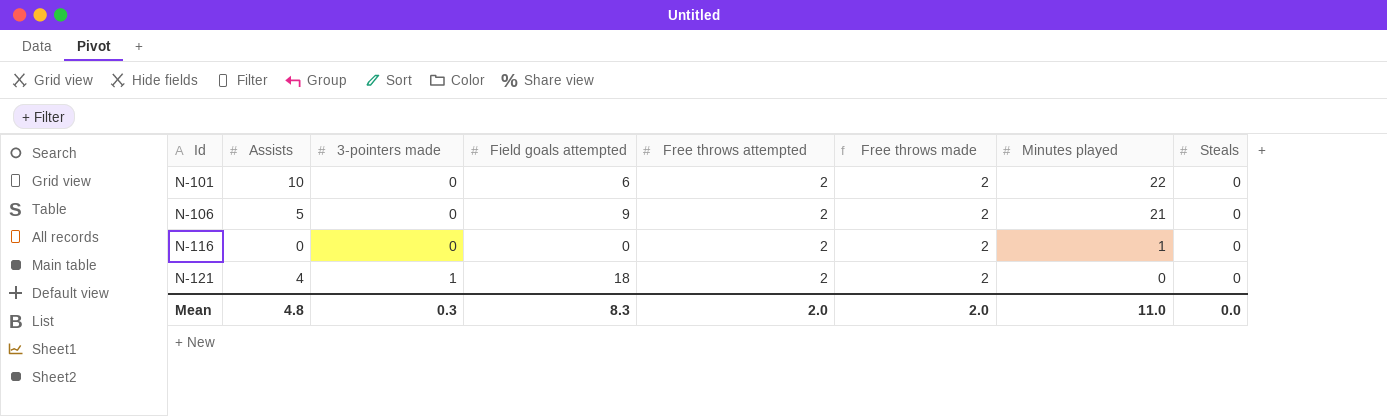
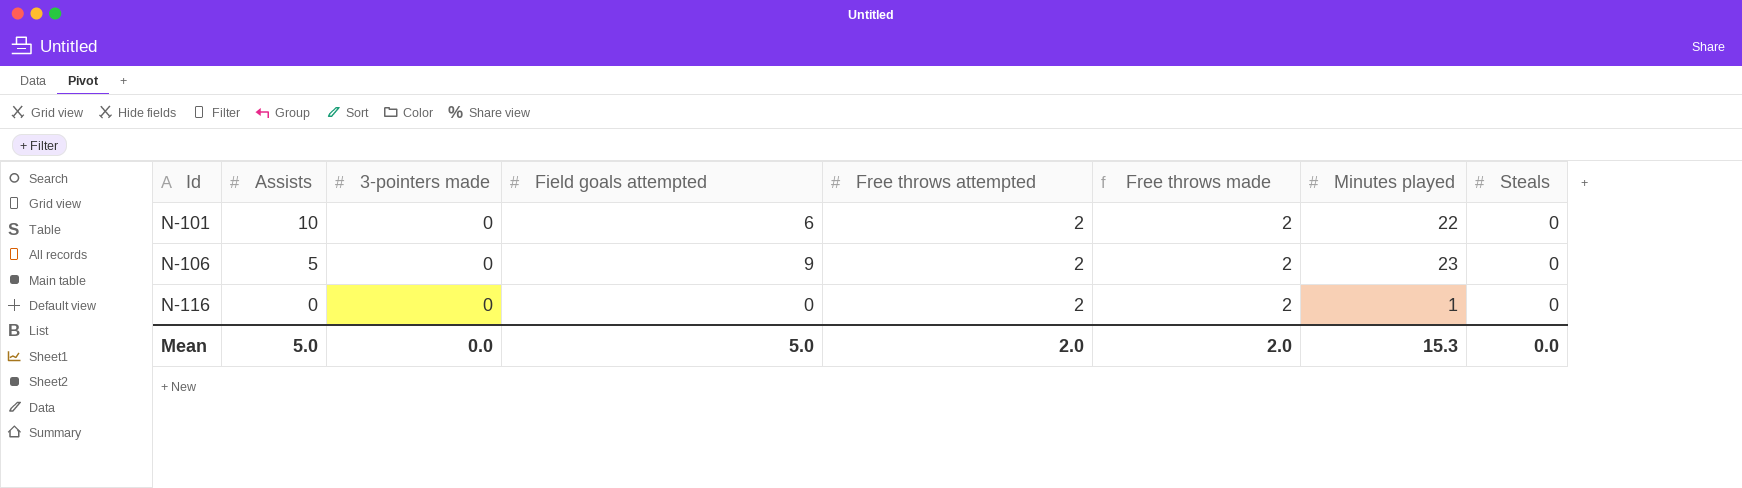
row N-121: 4 | 1 | 18 | 2 | 2 | 0 | 0 -> none
N-106 | Minutes played: 21 -> 23
Mean | Assists: 4.8 -> 5.0
Mean | 3-pointers made: 0.3 -> 0.0
Mean | Field goals attempted: 8.3 -> 5.0
Mean | Minutes played: 11.0 -> 15.3

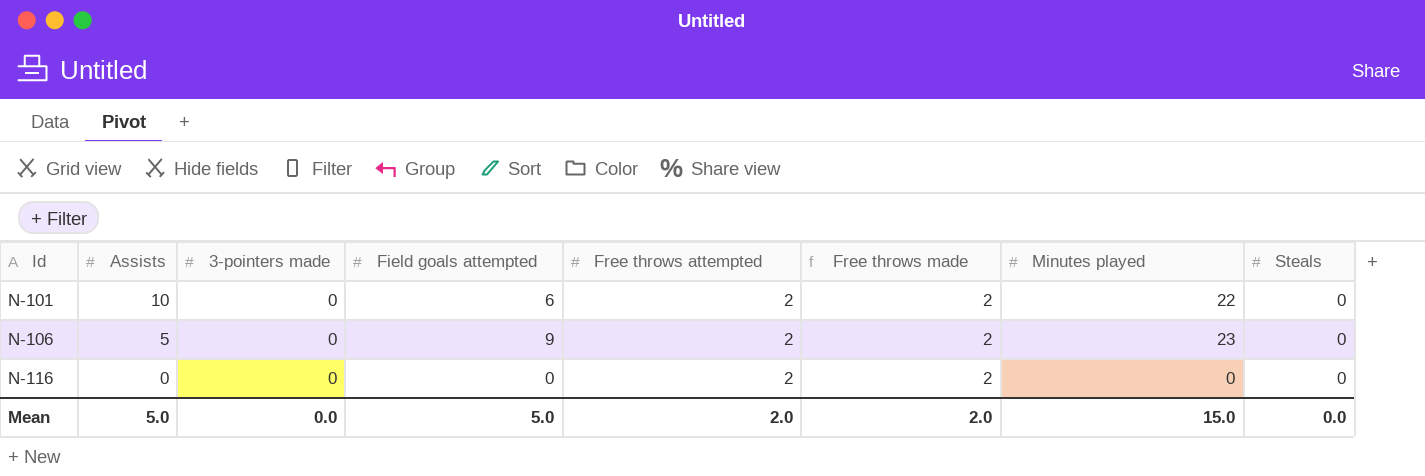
N-116 | Minutes played: 1 -> 0
Mean | Minutes played: 15.3 -> 15.0

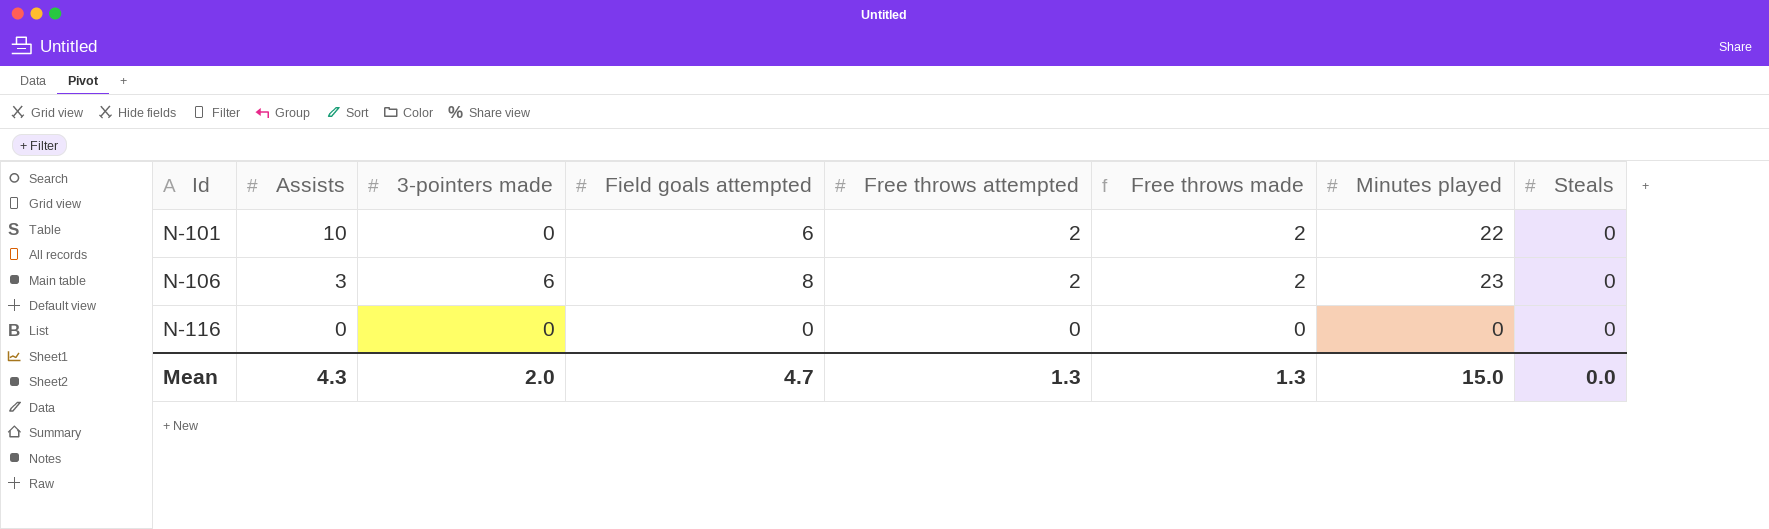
N-106 | Assists: 5 -> 3
N-106 | 3-pointers made: 0 -> 6
N-106 | Field goals attempted: 9 -> 8
N-116 | Free throws attempted: 2 -> 0
N-116 | Free throws made: 2 -> 0
Mean | Assists: 5.0 -> 4.3
Mean | 3-pointers made: 0.0 -> 2.0
Mean | Field goals attempted: 5.0 -> 4.7
Mean | Free throws attempted: 2.0 -> 1.3
Mean | Free throws made: 2.0 -> 1.3

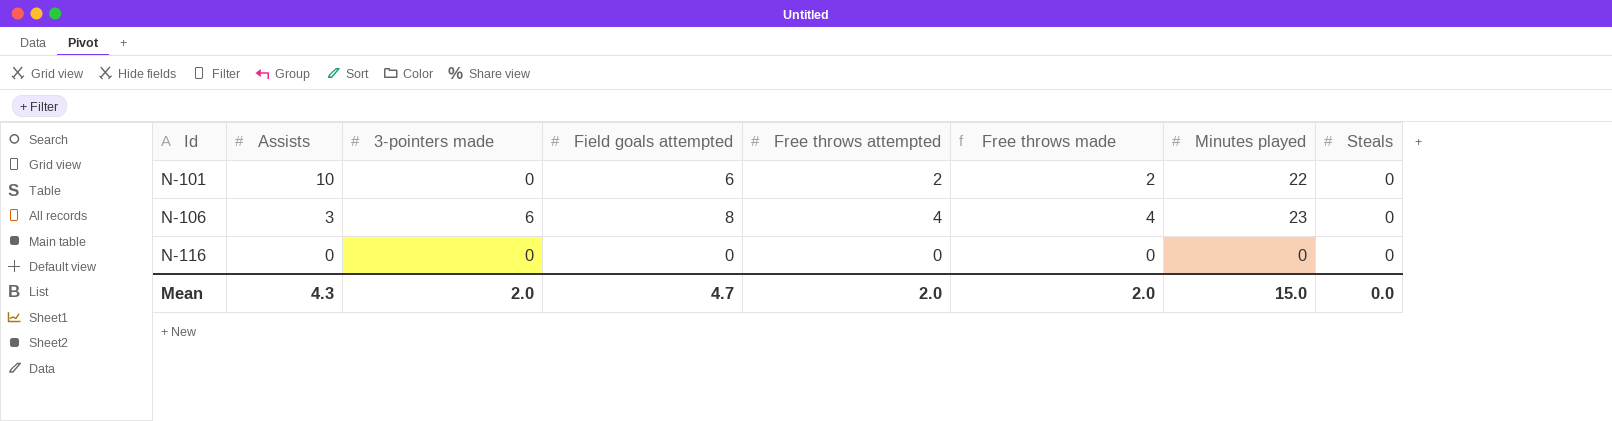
N-106 | Free throws attempted: 2 -> 4
N-106 | Free throws made: 2 -> 4
Mean | Free throws attempted: 1.3 -> 2.0
Mean | Free throws made: 1.3 -> 2.0

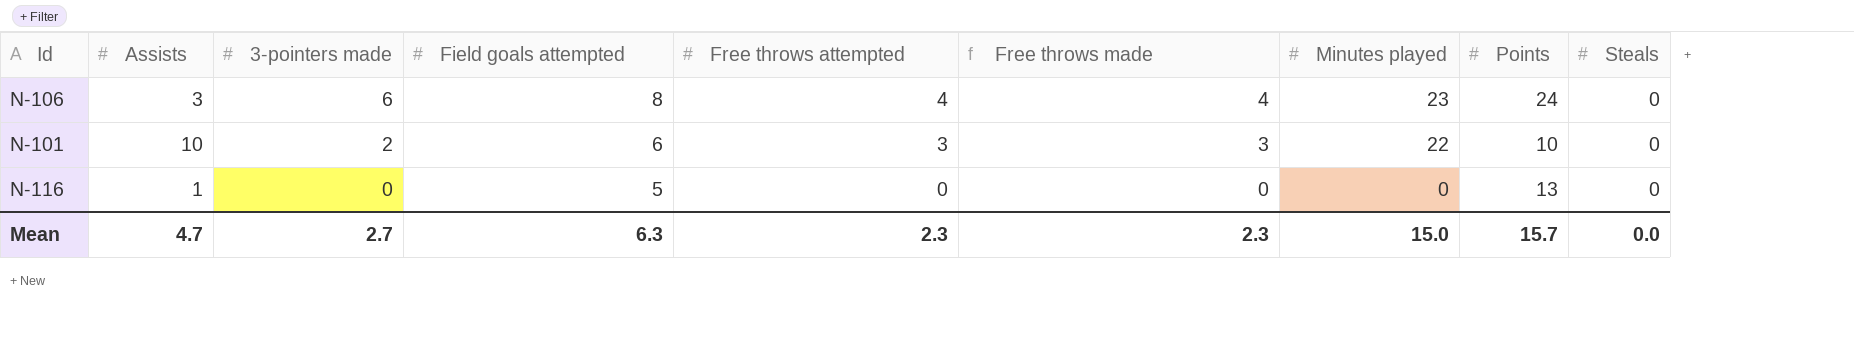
row order: Id ascending -> 3-pointers made descending
column Points | position: none -> 8
N-101 | 3-pointers made: 0 -> 2
N-101 | Free throws attempted: 2 -> 3
N-101 | Free throws made: 2 -> 3
N-116 | Assists: 0 -> 1
N-116 | Field goals attempted: 0 -> 5
Mean | Assists: 4.3 -> 4.7
Mean | 3-pointers made: 2.0 -> 2.7
Mean | Field goals attempted: 4.7 -> 6.3
Mean | Free throws attempted: 2.0 -> 2.3
Mean | Free throws made: 2.0 -> 2.3

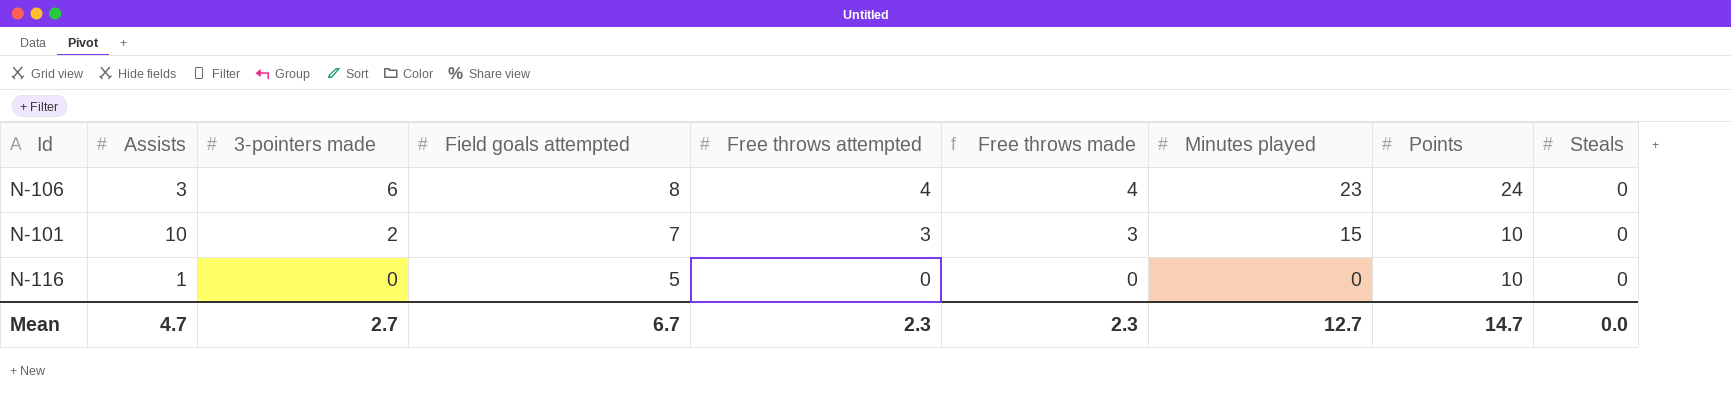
N-101 | Field goals attempted: 6 -> 7
N-101 | Minutes played: 22 -> 15
N-116 | Points: 13 -> 10
Mean | Field goals attempted: 6.3 -> 6.7
Mean | Minutes played: 15.0 -> 12.7
Mean | Points: 15.7 -> 14.7

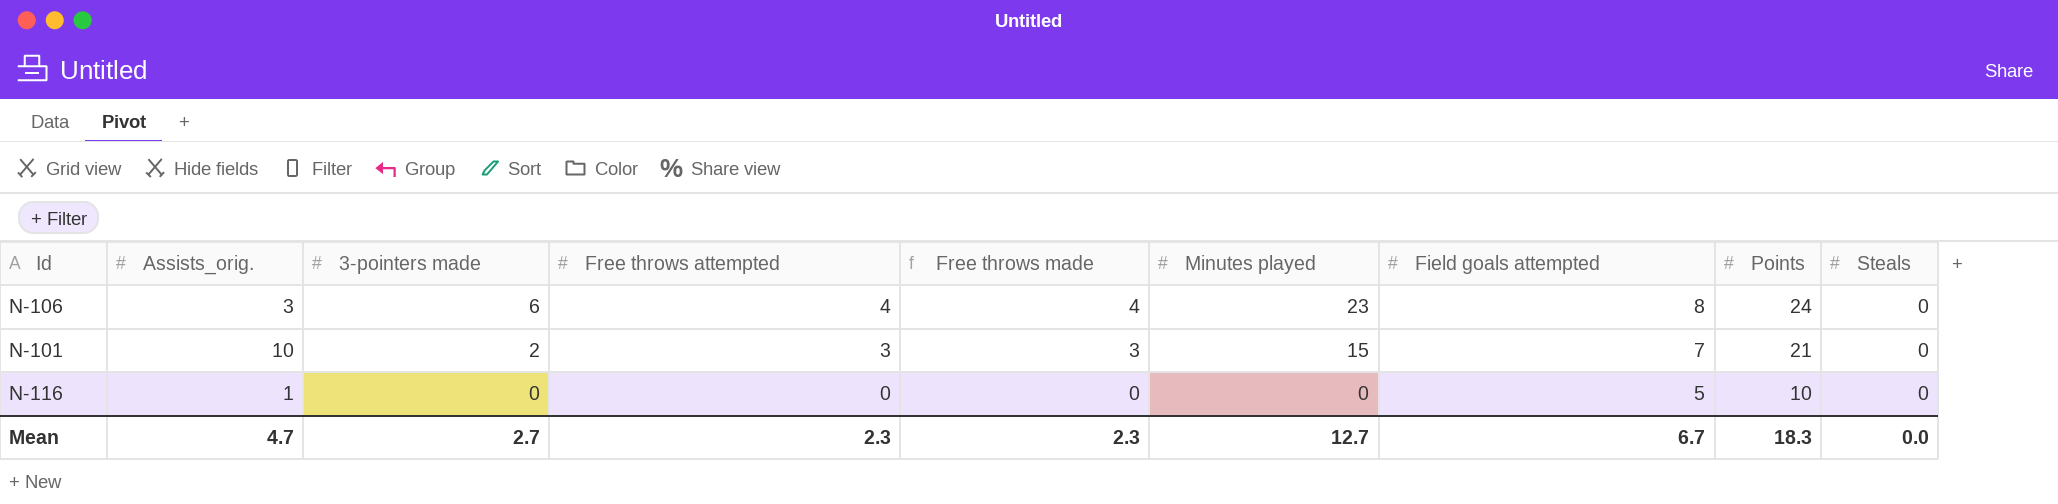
column name: Assists -> Assists_orig.
column Field goals attempted | position: 4 -> 7
N-101 | Points: 10 -> 21
Mean | Points: 14.7 -> 18.3

